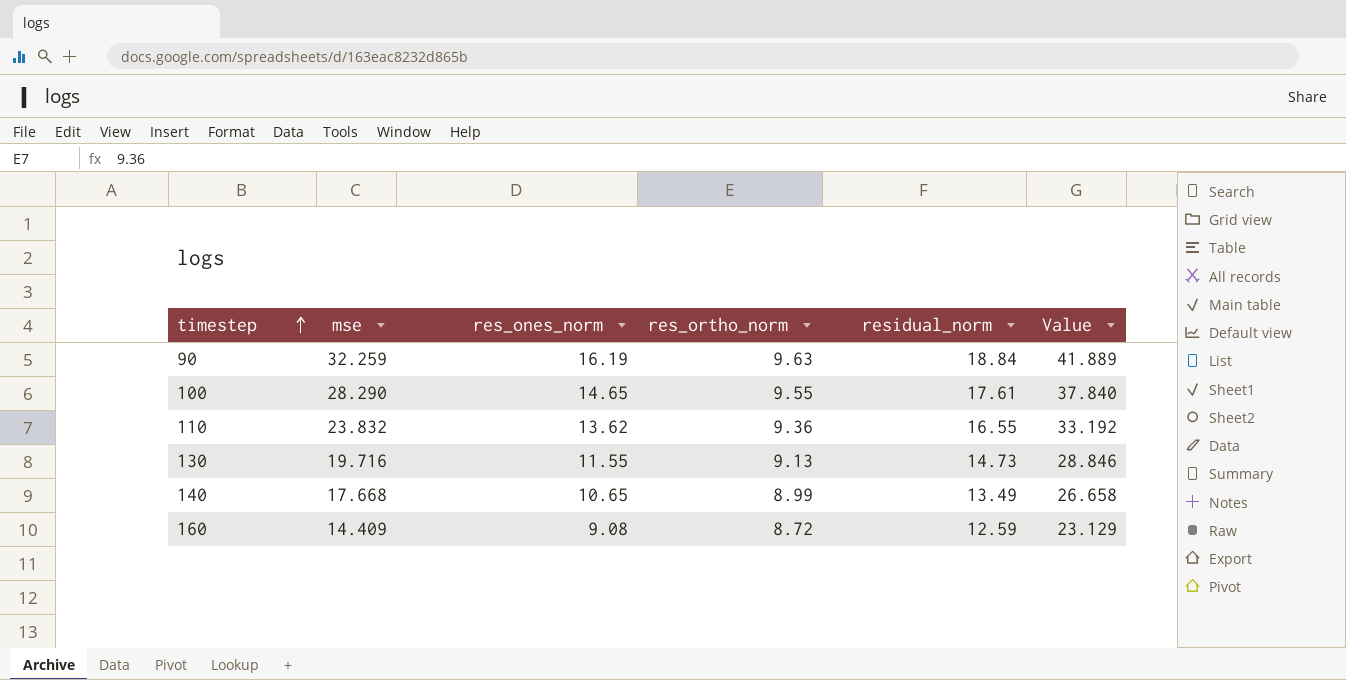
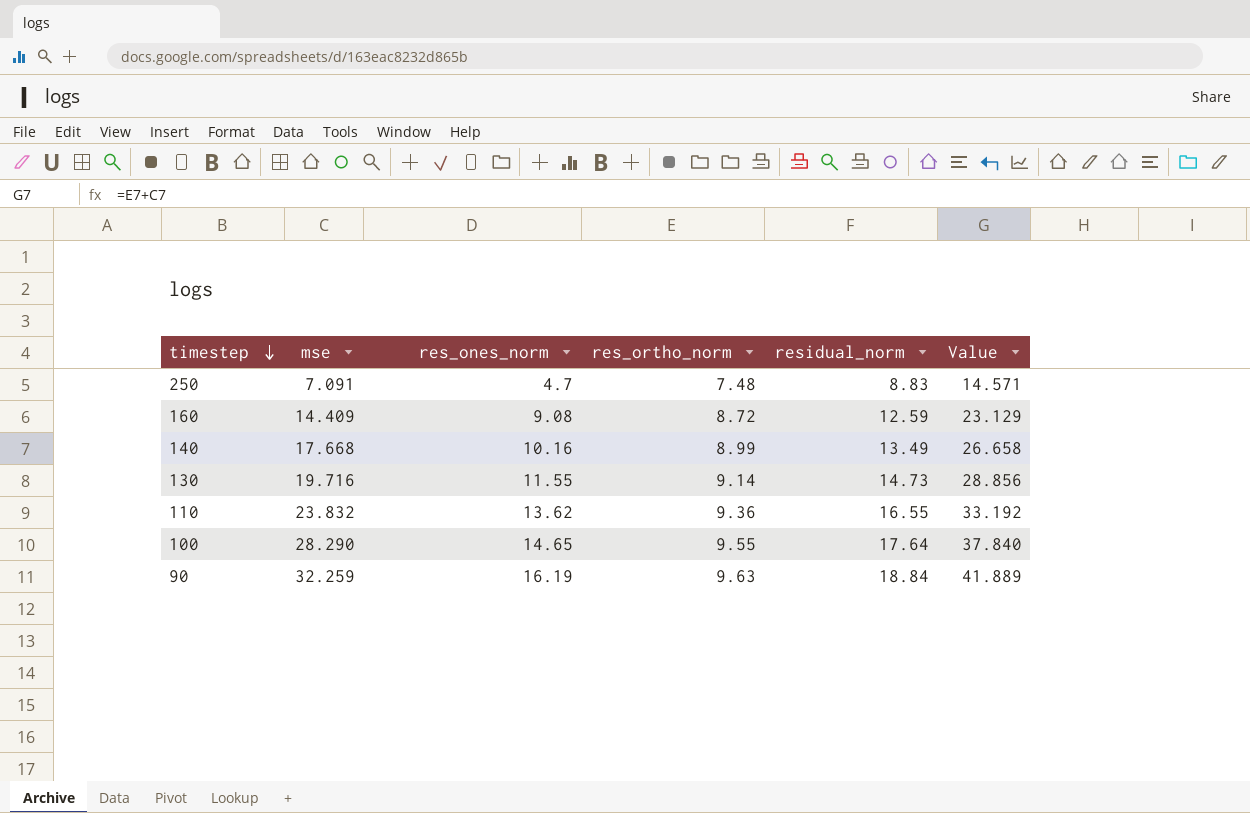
row order: timestep ascending -> timestep descending
row 250: none -> 7.091 | 4.7 | 7.48 | 8.83 | 14.571
140 | res_ones_norm: 10.65 -> 10.16
130 | res_ortho_norm: 9.13 -> 9.14
130 | Value: 28.846 -> 28.856
100 | residual_norm: 17.61 -> 17.64

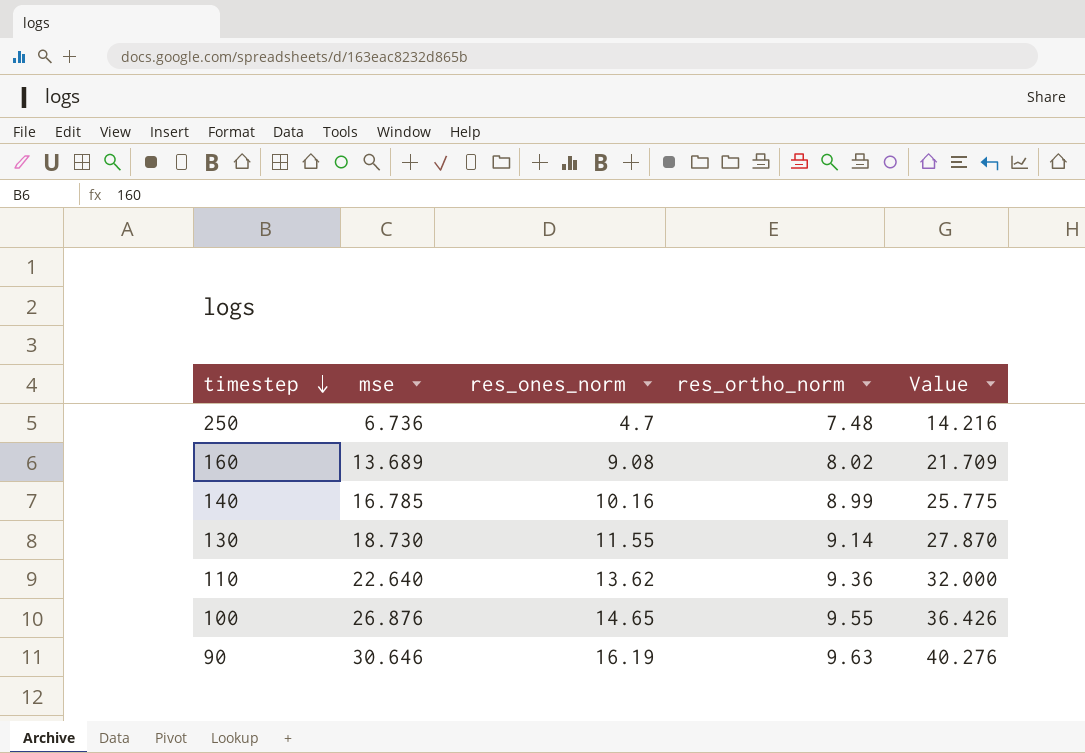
column residual_norm | position: 5 -> none
250 | mse: 7.091 -> 6.736
250 | Value: 14.571 -> 14.216
160 | mse: 14.409 -> 13.689
160 | res_ortho_norm: 8.72 -> 8.02
160 | Value: 23.129 -> 21.709
140 | mse: 17.668 -> 16.785
140 | Value: 26.658 -> 25.775
130 | mse: 19.716 -> 18.730
130 | Value: 28.856 -> 27.870
110 | mse: 23.832 -> 22.640
110 | Value: 33.192 -> 32.000
100 | mse: 28.290 -> 26.876
100 | Value: 37.840 -> 36.426
90 | mse: 32.259 -> 30.646
90 | Value: 41.889 -> 40.276

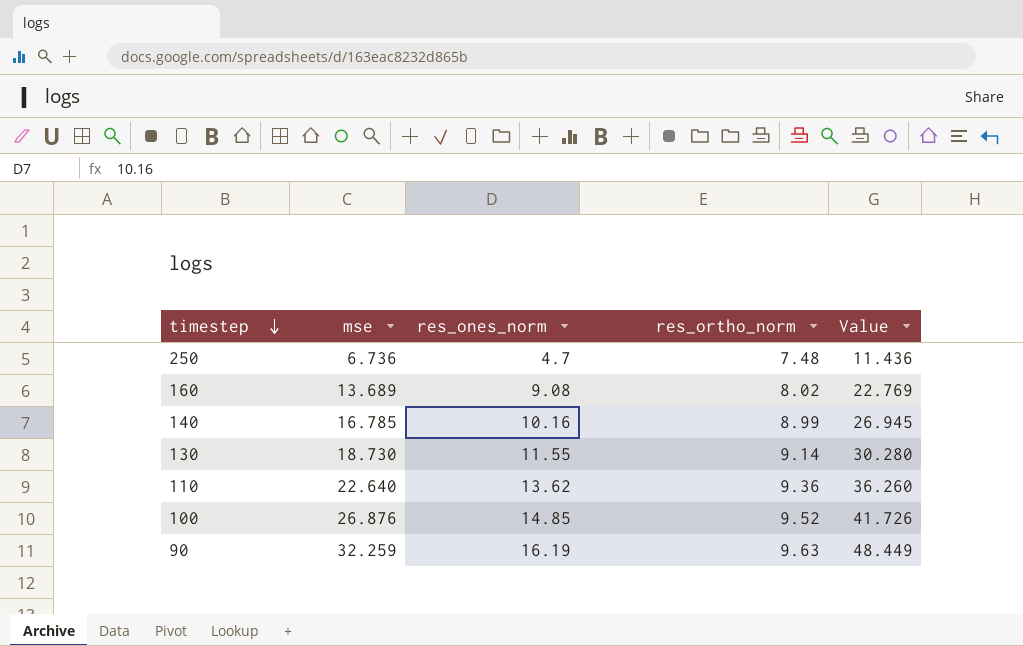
column Value | formula: [mse] + [res_ortho_norm] -> [mse] + [res_ones_norm]
100 | res_ones_norm: 14.65 -> 14.85
100 | res_ortho_norm: 9.55 -> 9.52
90 | mse: 30.646 -> 32.259

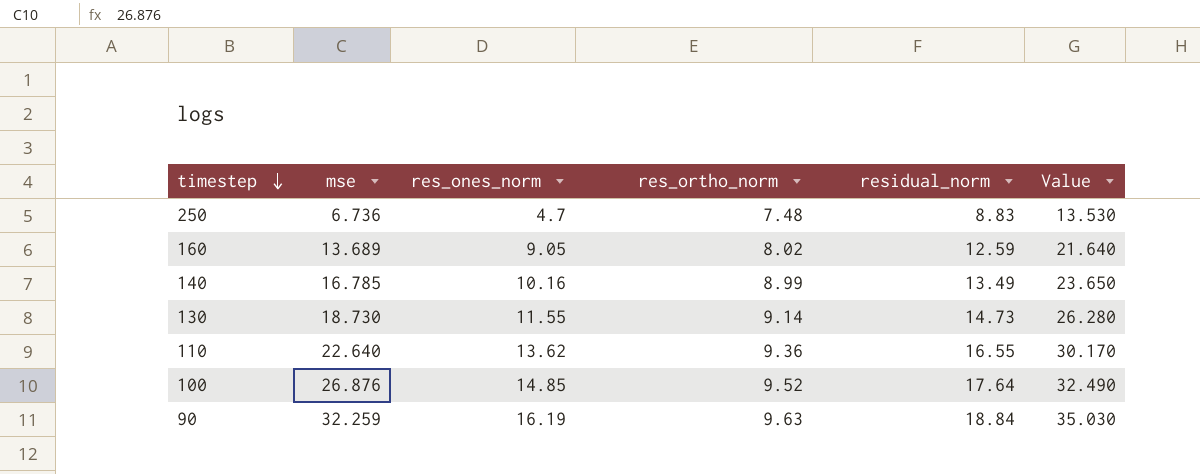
column residual_norm | position: none -> 5
column Value | formula: [mse] + [res_ones_norm] -> [res_ones_norm] + [residual_norm]
160 | res_ones_norm: 9.08 -> 9.05

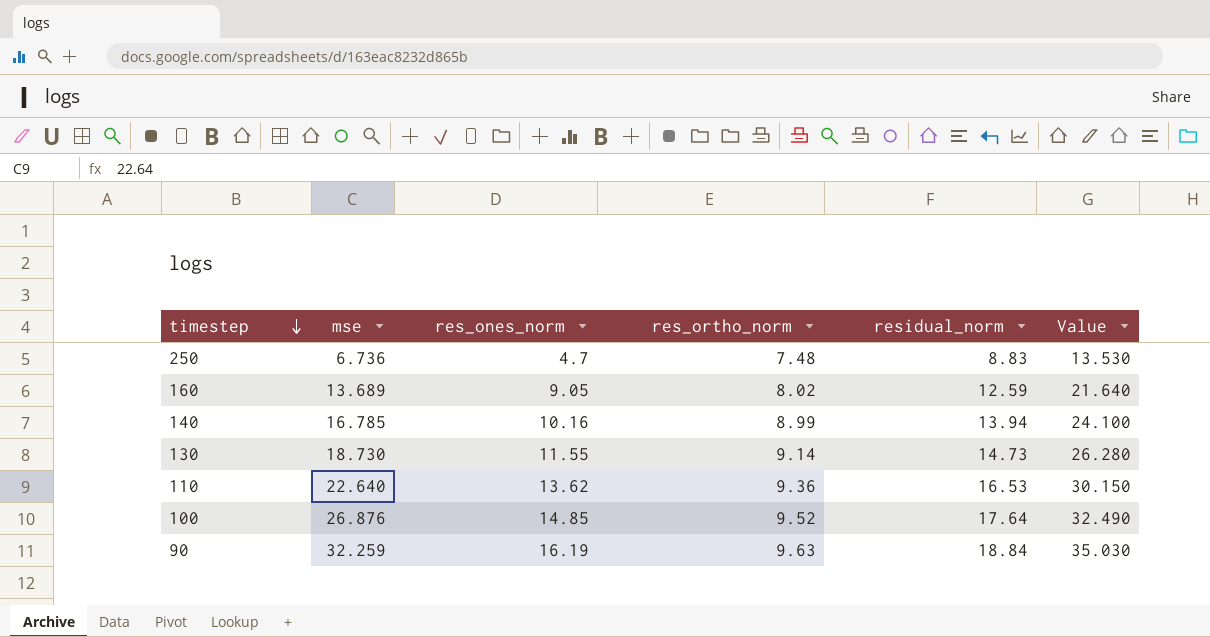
140 | residual_norm: 13.49 -> 13.94
140 | Value: 23.650 -> 24.100
110 | residual_norm: 16.55 -> 16.53
110 | Value: 30.170 -> 30.150

